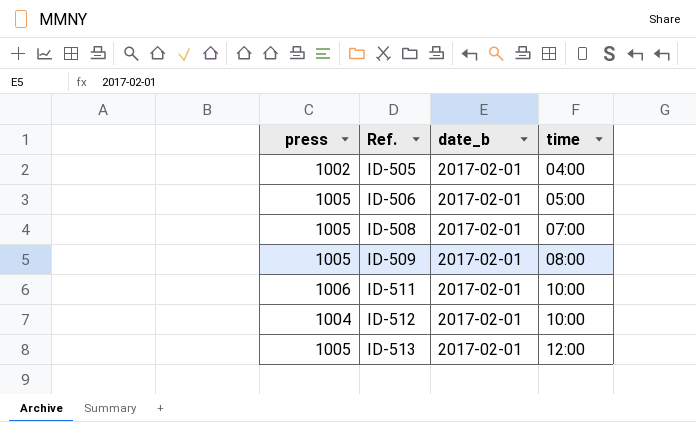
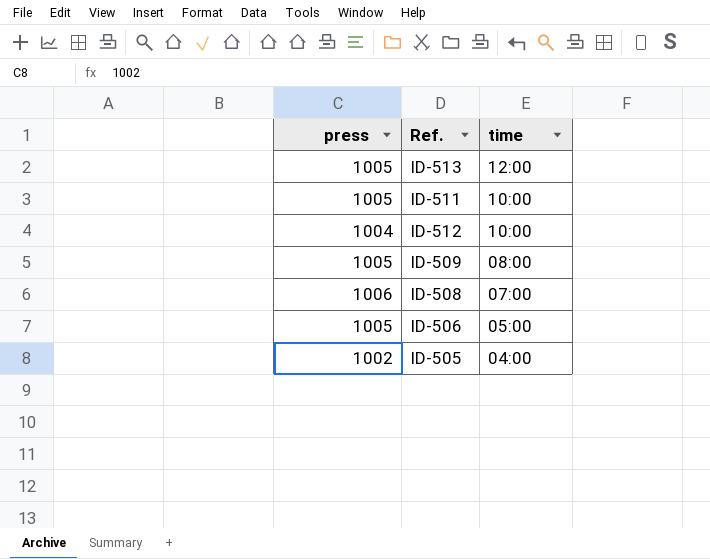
row order: Ref. ascending -> time descending
column date_b | position: 3 -> none
ID-511 | press: 1006 -> 1005
ID-508 | press: 1005 -> 1006

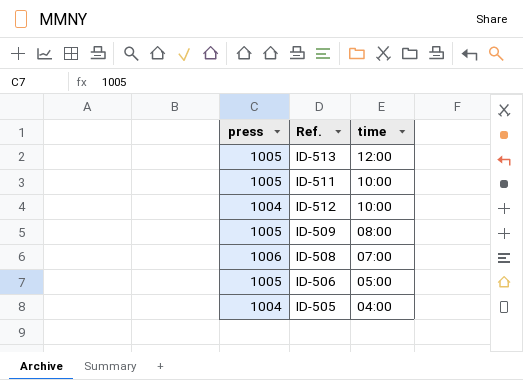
ID-505 | press: 1002 -> 1004

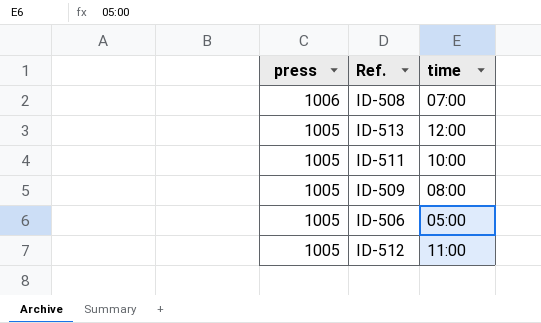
row order: time descending -> press descending
row ID-505: 1004 | 04:00 -> none
ID-512 | press: 1004 -> 1005
ID-512 | time: 10:00 -> 11:00

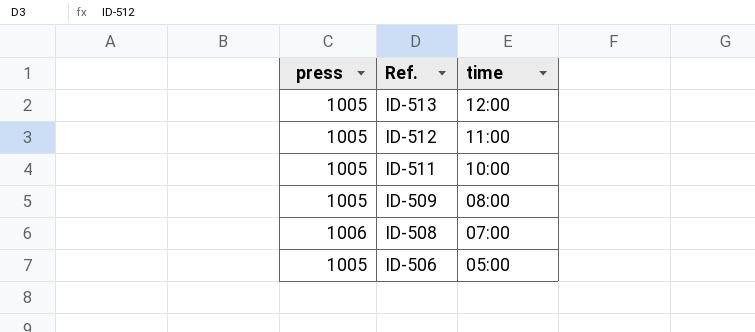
row order: press descending -> Ref. descending

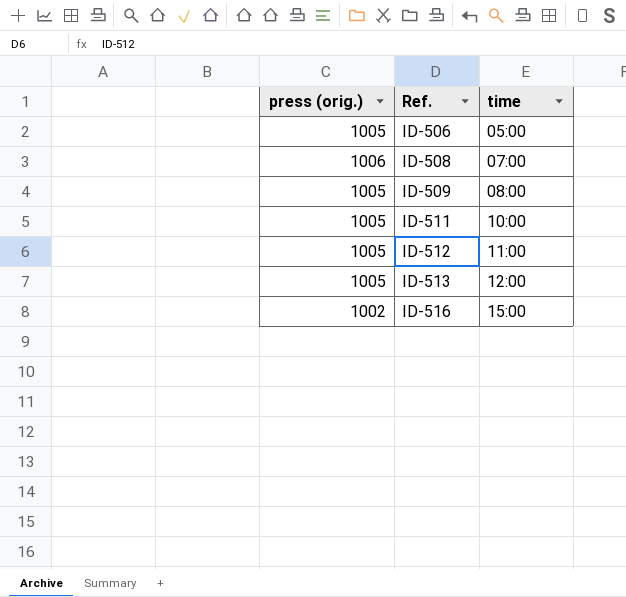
row order: Ref. descending -> Ref. ascending
column name: press -> press (orig.)
row ID-516: none -> 1002 | 15:00

